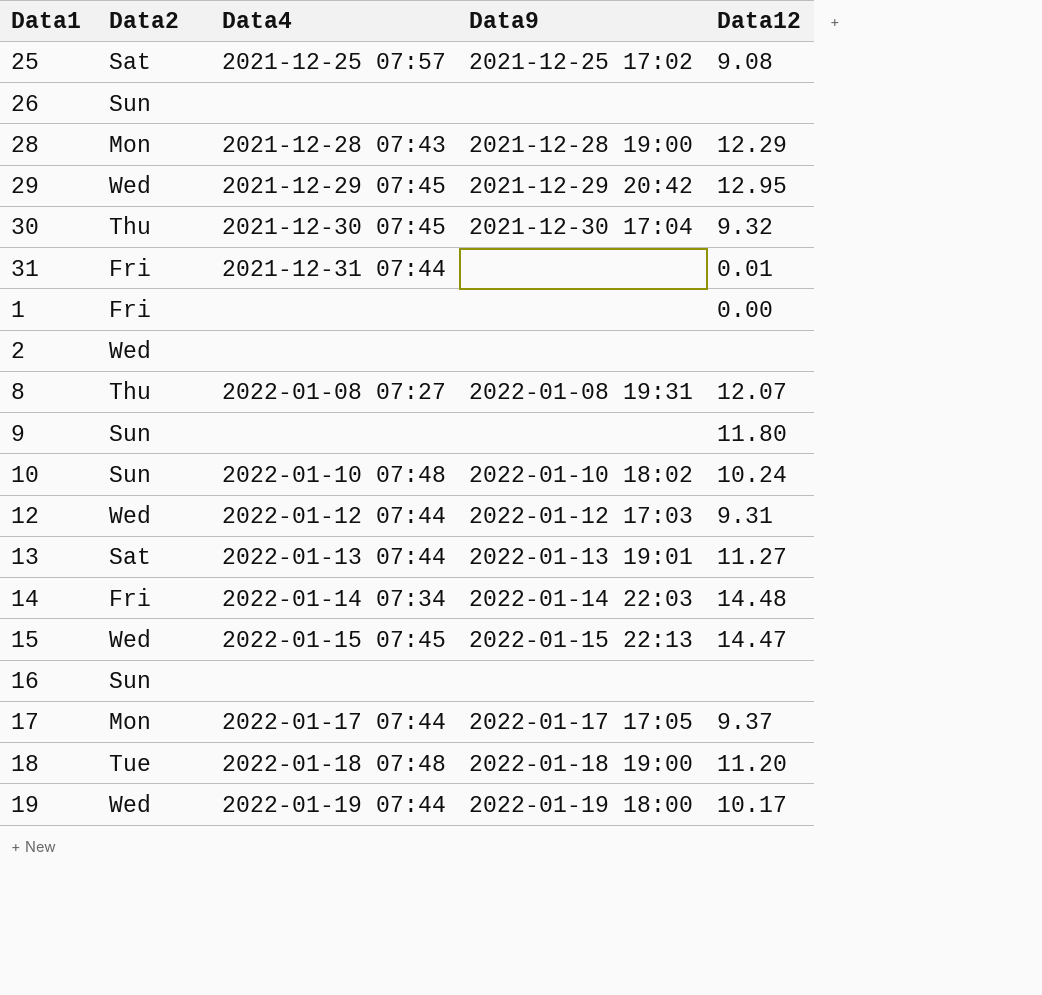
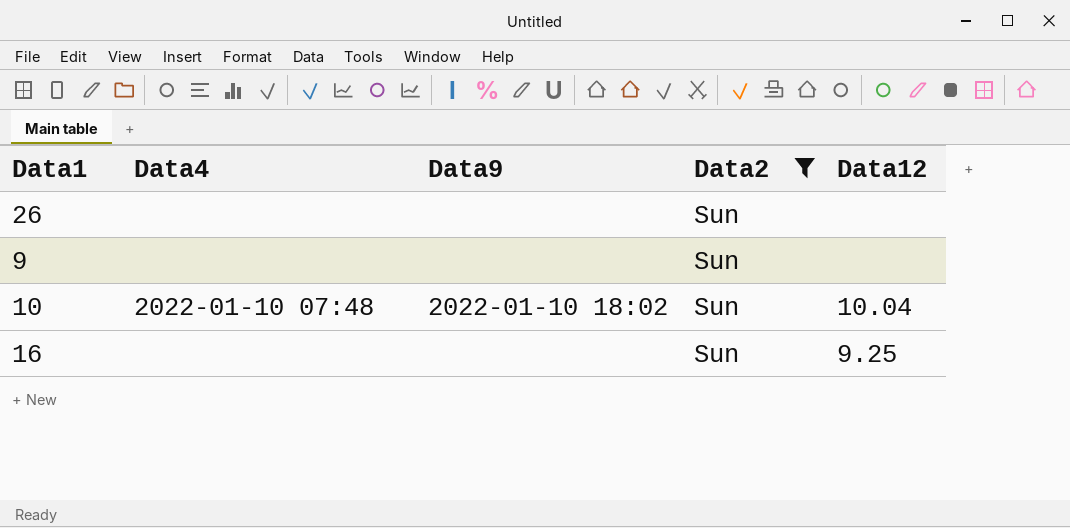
filter: none -> Data2 = Sun
column Data2 | position: 2 -> 4
9 | Data12: 11.80 -> none
10 | Data12: 10.24 -> 10.04
16 | Data12: none -> 9.25

